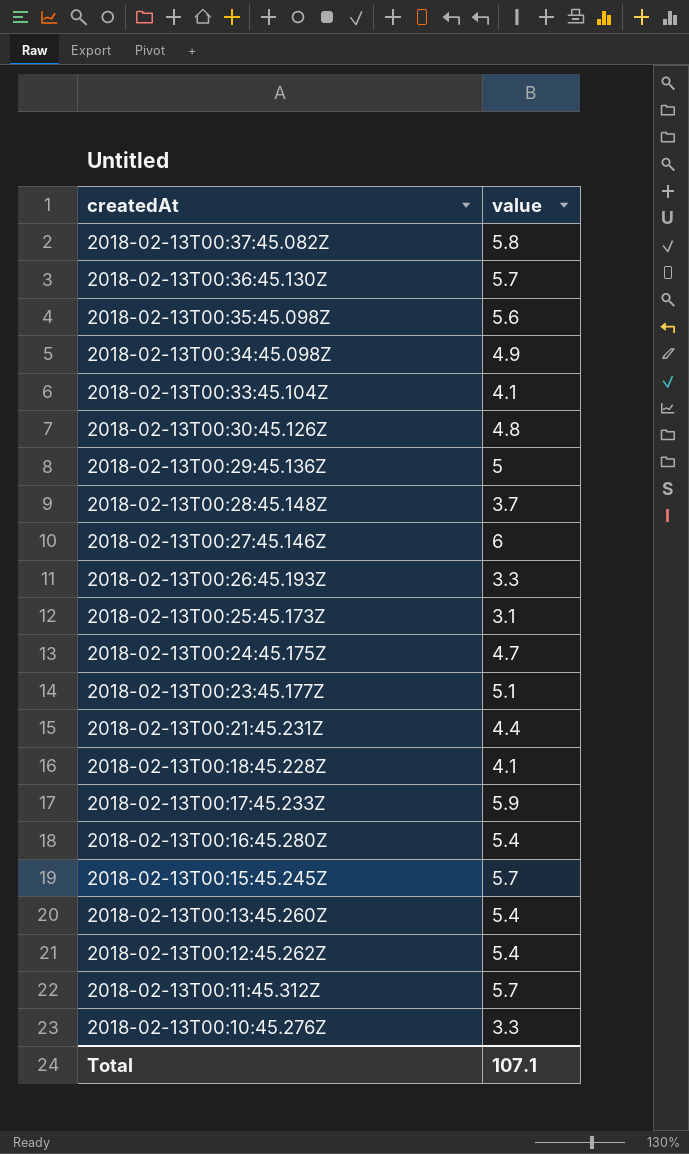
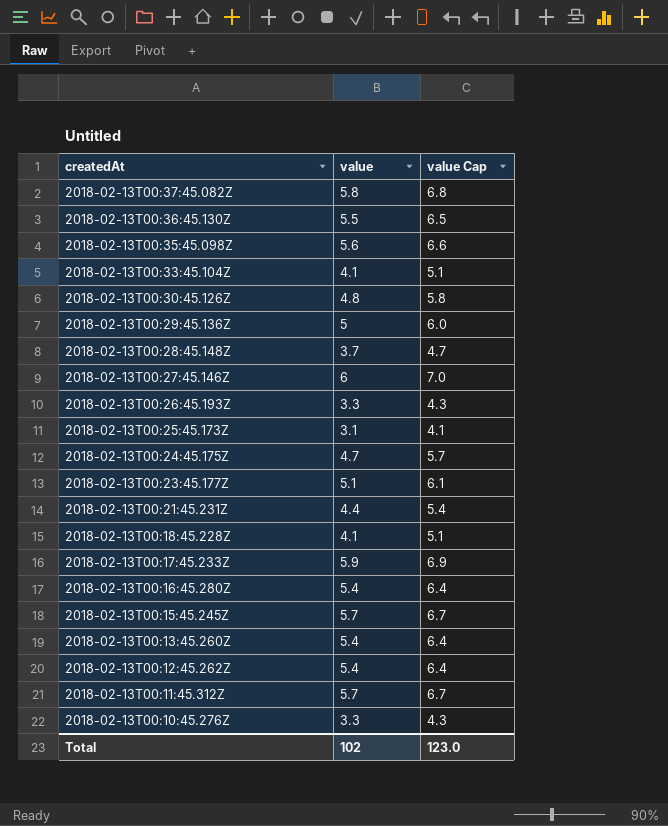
column value Cap | formula: none -> [value] + 1
row 2018-02-13T00:34:45.098Z: 4.9 -> none
2018-02-13T00:36:45.130Z | value: 5.7 -> 5.5
Total | value: 107.1 -> 102

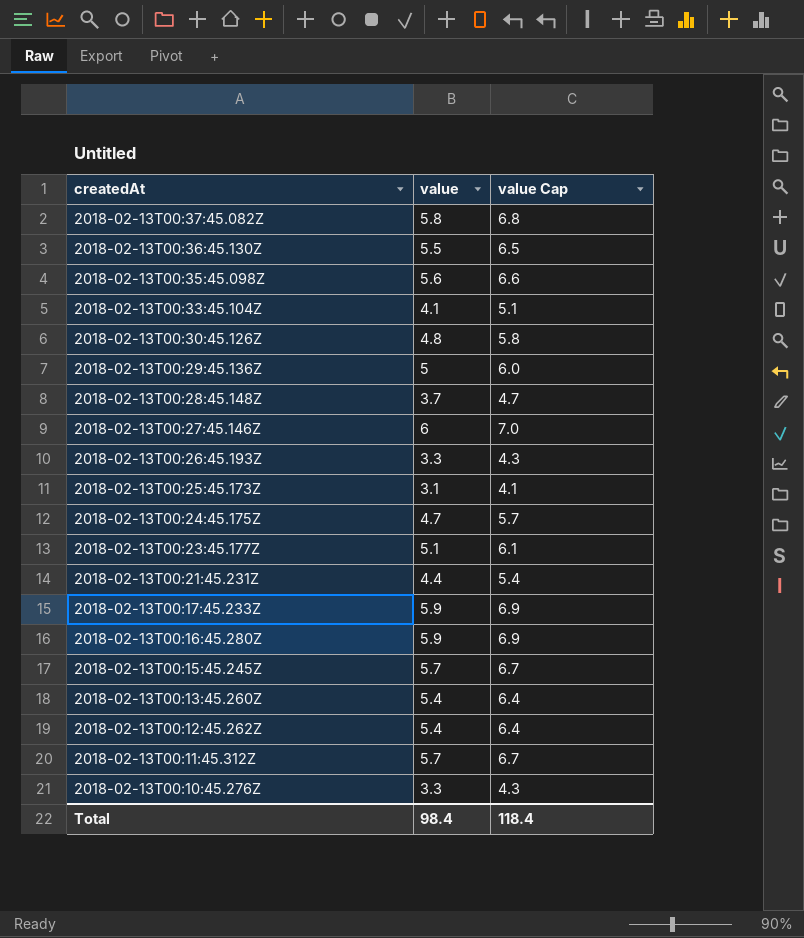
row 2018-02-13T00:18:45.228Z: 4.1 | 5.1 -> none
2018-02-13T00:16:45.280Z | value: 5.4 -> 5.9
2018-02-13T00:16:45.280Z | value Cap: 6.4 -> 6.9
Total | value: 102 -> 98.4
Total | value Cap: 123.0 -> 118.4

